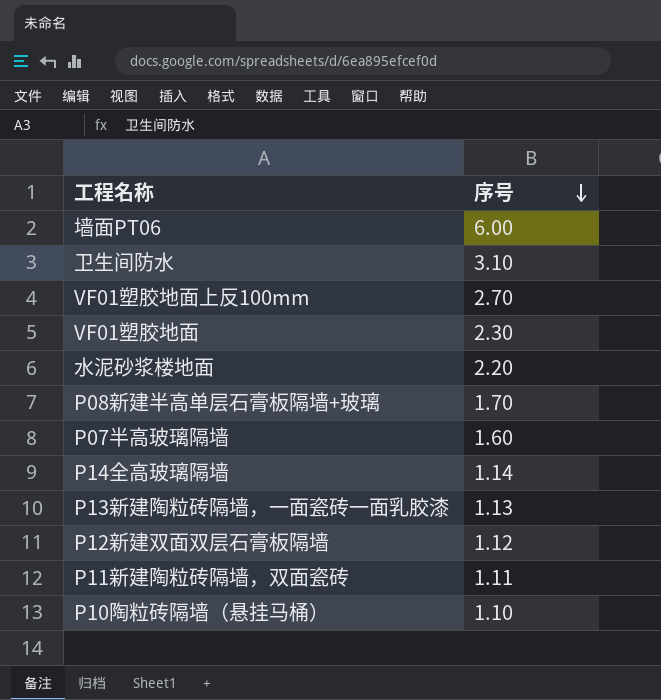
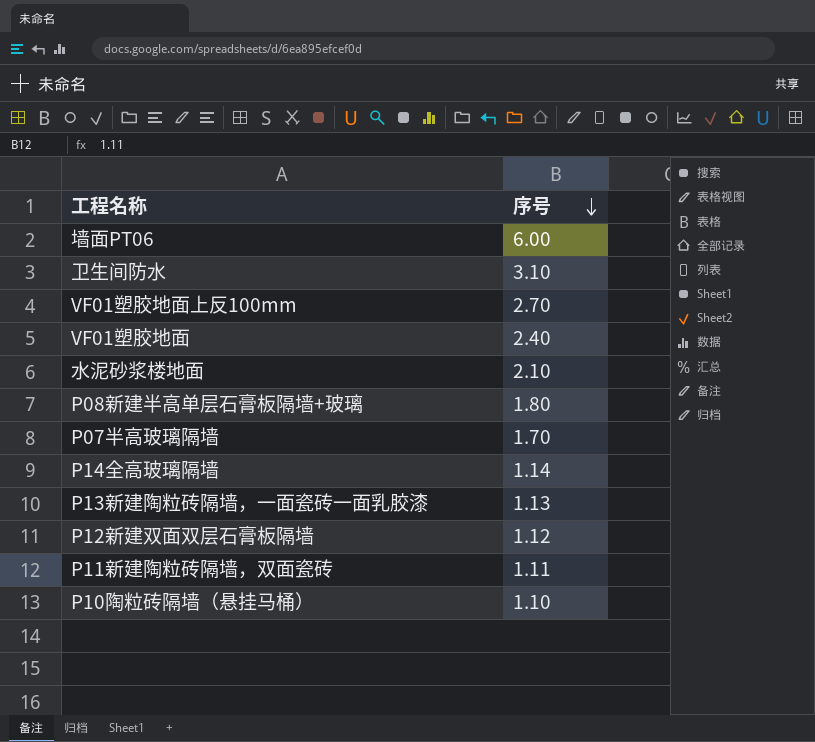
VF01塑胶地面 | 序号: 2.30 -> 2.40
水泥砂浆楼地面 | 序号: 2.20 -> 2.10
P08新建半高单层石膏板隔墙+玻璃 | 序号: 1.70 -> 1.80
P07半高玻璃隔墙 | 序号: 1.60 -> 1.70

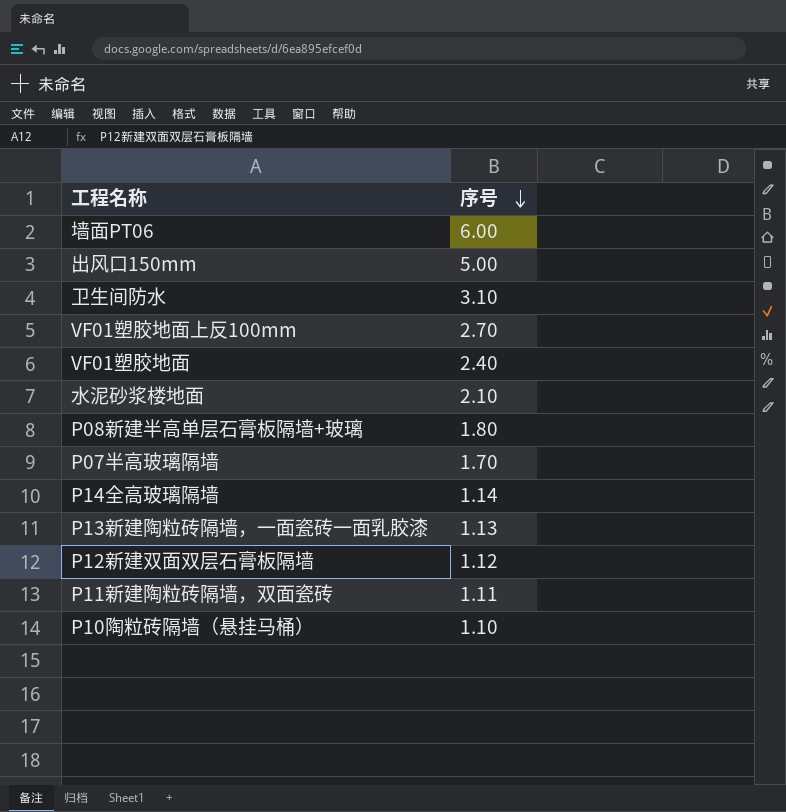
row 出风口150mm: none -> 5.00

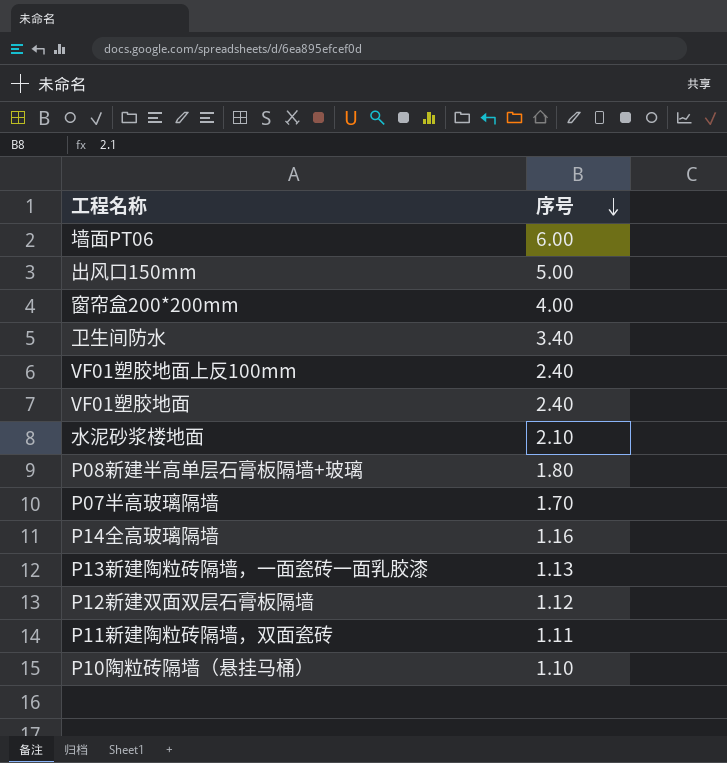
row 窗帘盒200*200mm: none -> 4.00
卫生间防水 | 序号: 3.10 -> 3.40
VF01塑胶地面上反100mm | 序号: 2.70 -> 2.40
P14全高玻璃隔墙 | 序号: 1.14 -> 1.16

